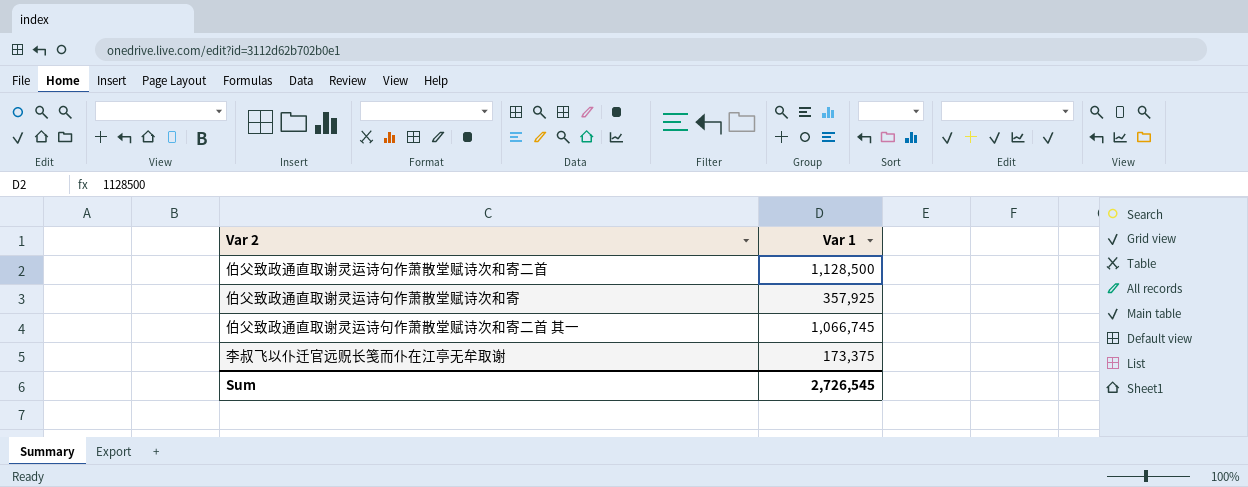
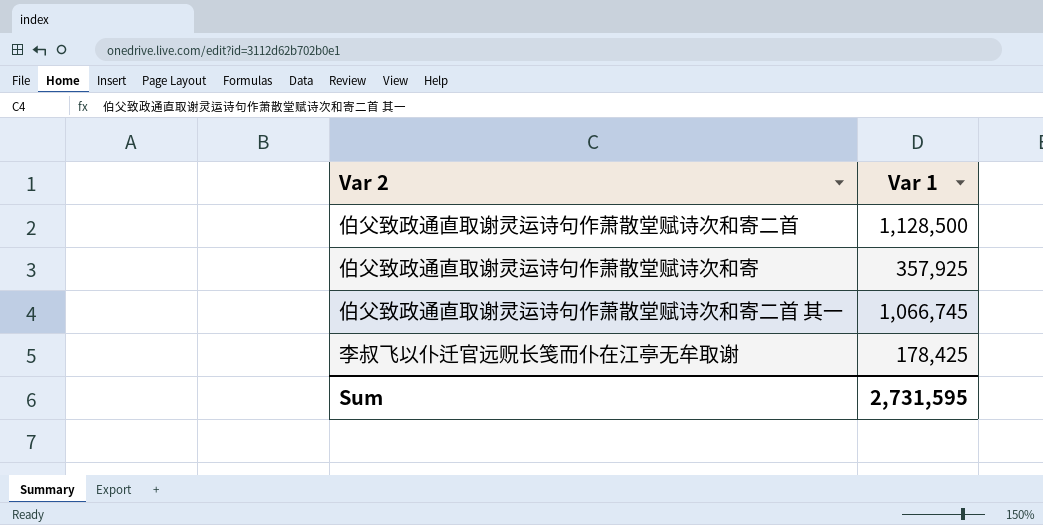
李叔飞以仆迁官远贶长笺而仆在江亭无牟取谢 | Var 1: 173,375 -> 178,425
Sum | Var 1: 2,726,545 -> 2,731,595

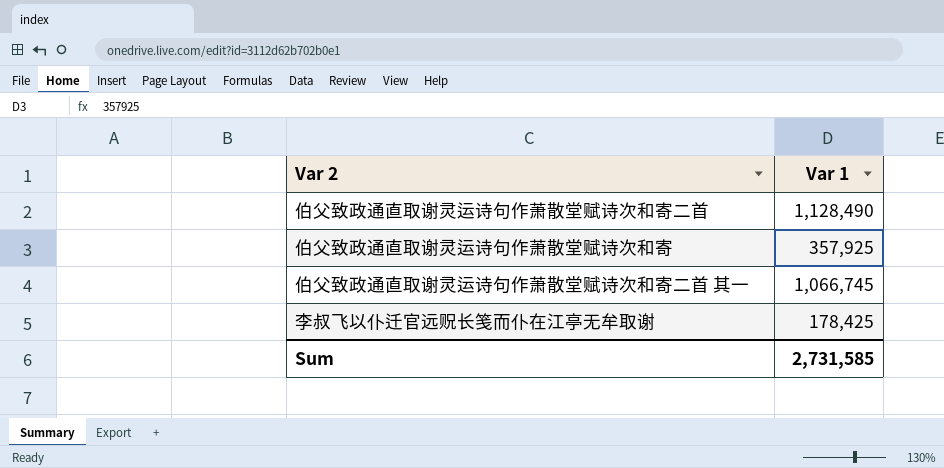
伯父致政通直取谢灵运诗句作萧散堂赋诗次和寄二首 | Var 1: 1,128,500 -> 1,128,490
Sum | Var 1: 2,731,595 -> 2,731,585

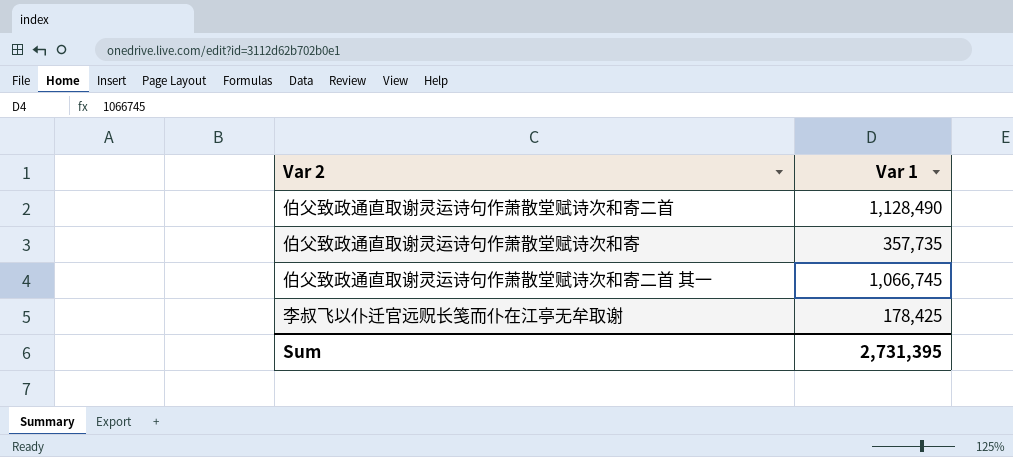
伯父致政通直取谢灵运诗句作萧散堂赋诗次和寄 | Var 1: 357,925 -> 357,735
Sum | Var 1: 2,731,585 -> 2,731,395

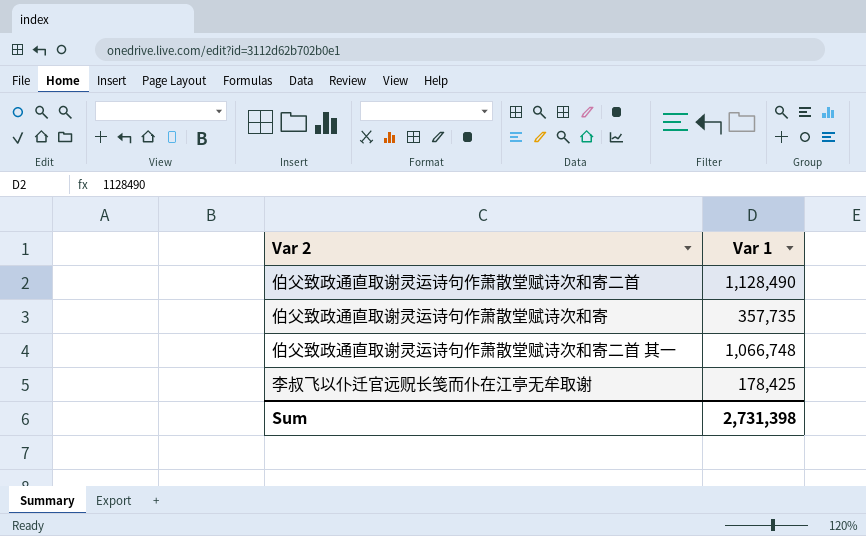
伯父致政通直取谢灵运诗句作萧散堂赋诗次和寄二首 其一 | Var 1: 1,066,745 -> 1,066,748
Sum | Var 1: 2,731,395 -> 2,731,398

